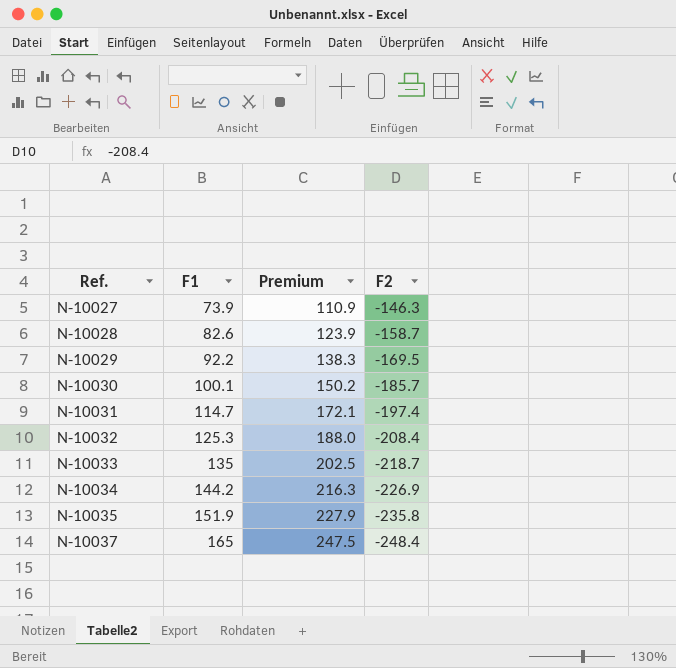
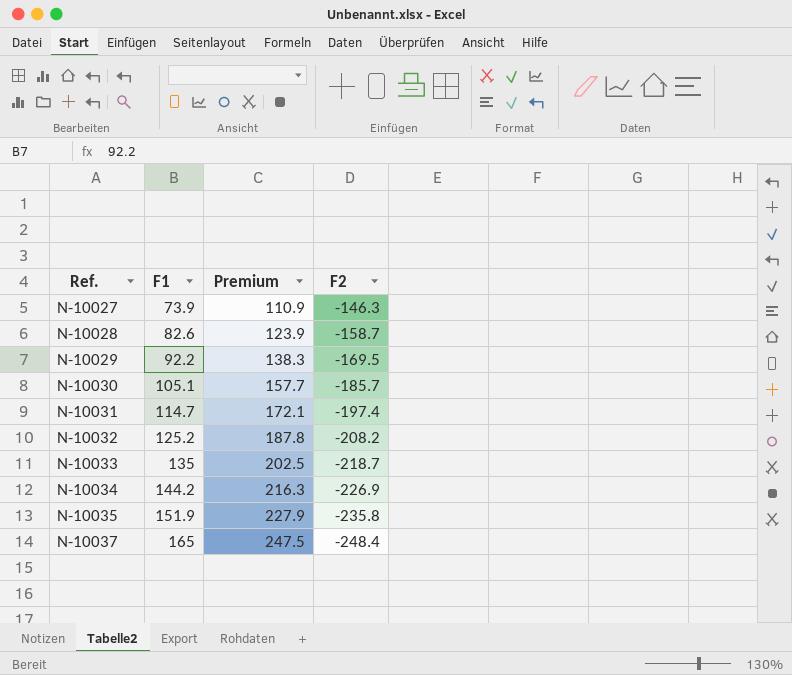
N-10030 | F1: 100.1 -> 105.1
N-10030 | Premium: 150.2 -> 157.7
N-10032 | F1: 125.3 -> 125.2
N-10032 | Premium: 188.0 -> 187.8
N-10032 | F2: -208.4 -> -208.2

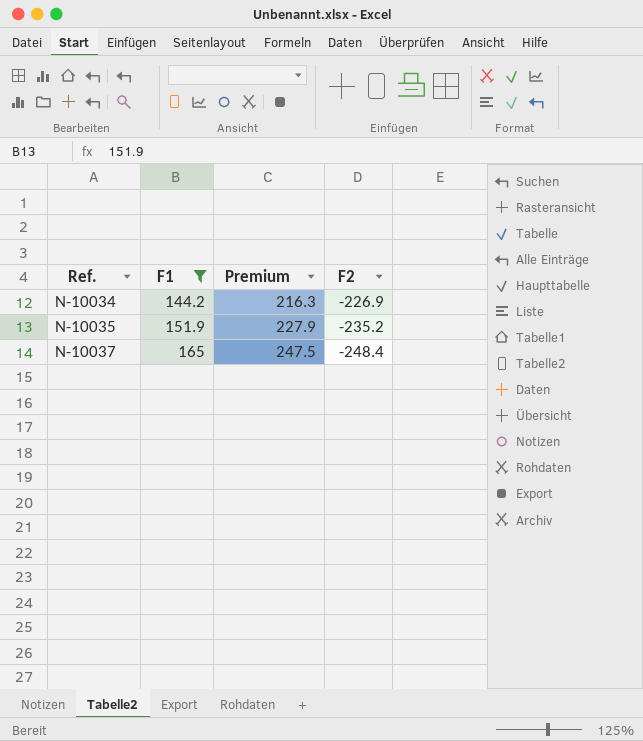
filter: none -> F1 >= 144.2
N-10035 | F2: -235.8 -> -235.2

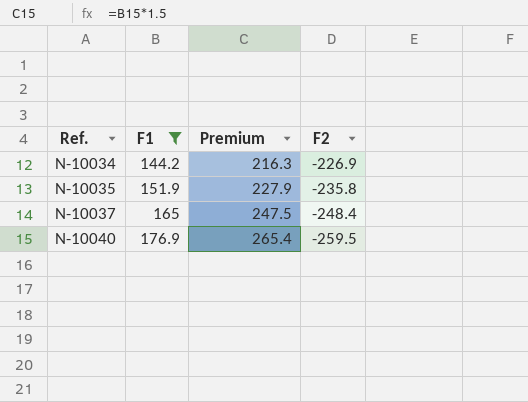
N-10035 | F2: -235.2 -> -235.8
row N-10040: none -> 176.9 | 265.4 | -259.5

